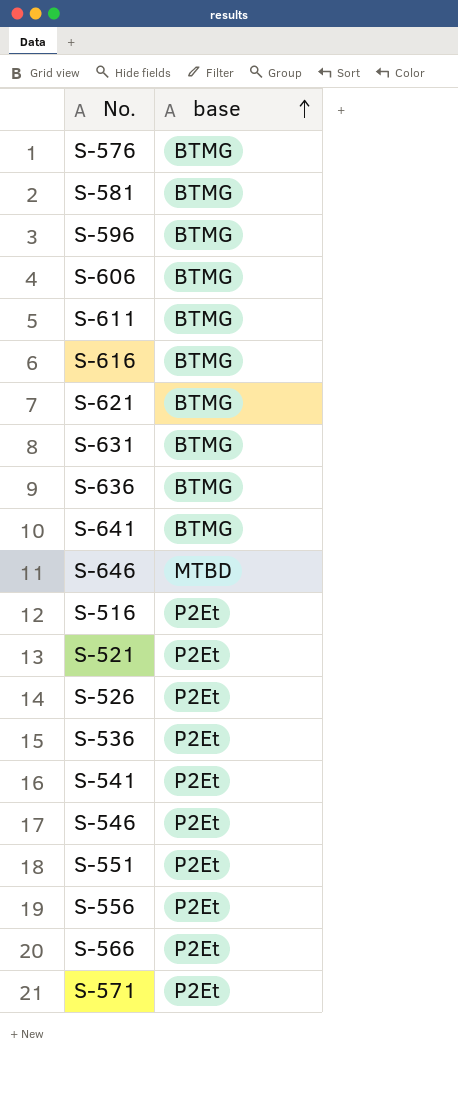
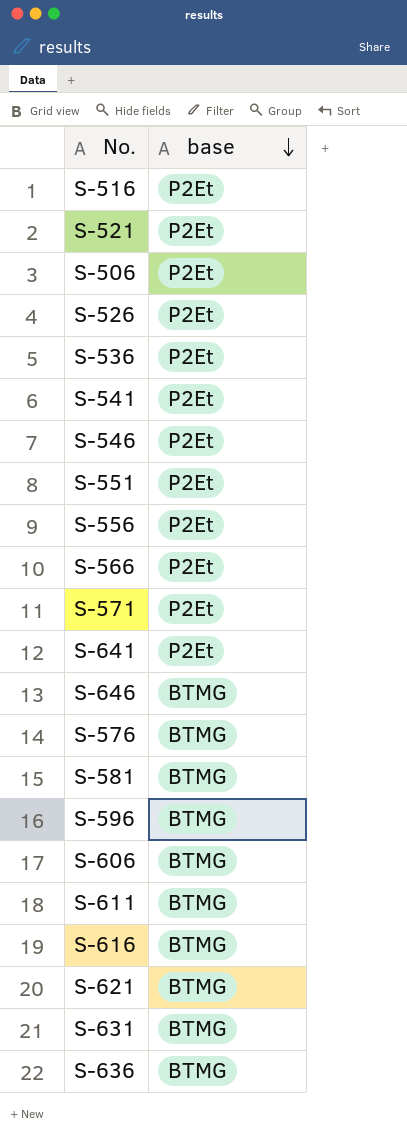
row order: base ascending -> base descending
row S-506: none -> P2Et
S-641 | base: BTMG -> P2Et
S-646 | base: MTBD -> BTMG

